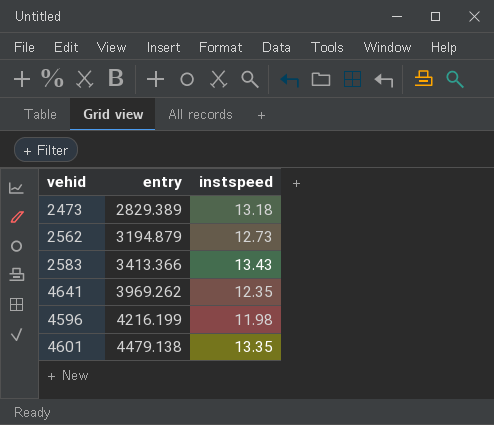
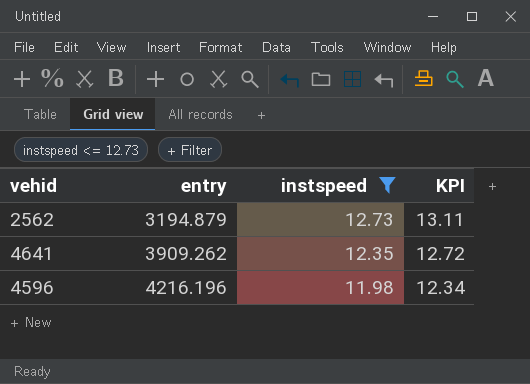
filter: none -> instspeed <= 12.73
column KPI | formula: none -> [instspeed] * 1.03
4641 | entry: 3969.262 -> 3909.262
4596 | entry: 4216.199 -> 4216.196

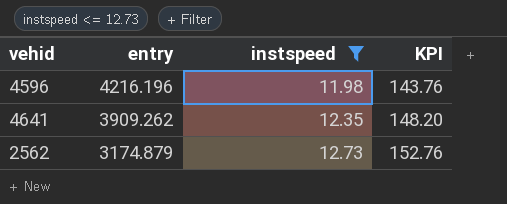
row order: entry ascending -> entry descending
column KPI | formula: [instspeed] * 1.03 -> [instspeed] * 12
2562 | entry: 3194.879 -> 3174.879

